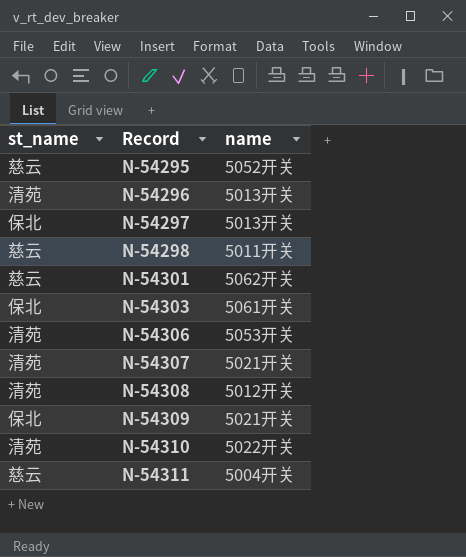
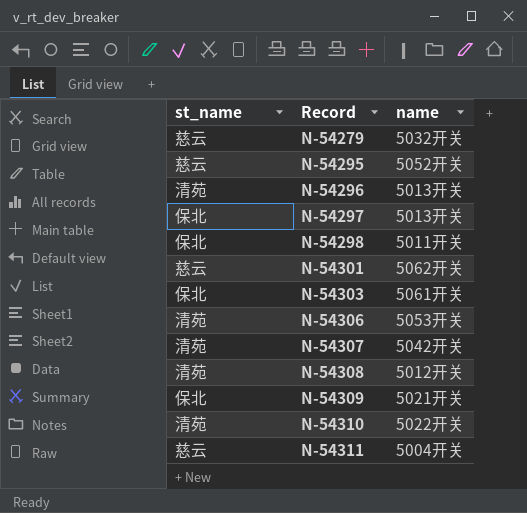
row N-54279: none -> 慈云 | 5032开关
N-54298 | st_name: 慈云 -> 保北
N-54307 | name: 5021开关 -> 5042开关

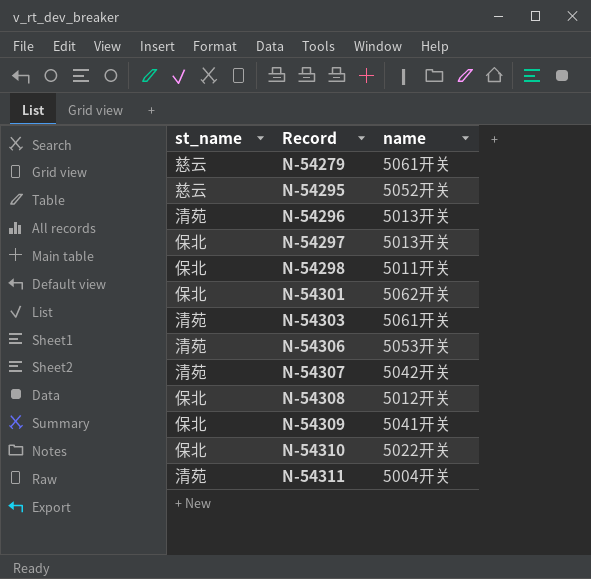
N-54279 | name: 5032开关 -> 5061开关
N-54301 | st_name: 慈云 -> 保北
N-54303 | st_name: 保北 -> 清苑
N-54308 | st_name: 清苑 -> 保北
N-54309 | name: 5021开关 -> 5041开关
N-54310 | st_name: 清苑 -> 保北
N-54311 | st_name: 慈云 -> 清苑

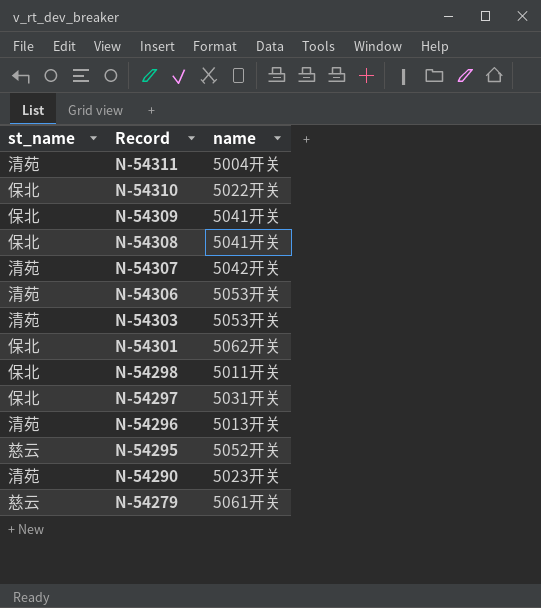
row order: Record ascending -> Record descending
N-54308 | name: 5012开关 -> 5041开关
N-54303 | name: 5061开关 -> 5053开关
N-54297 | name: 5013开关 -> 5031开关
row N-54290: none -> 清苑 | 5023开关

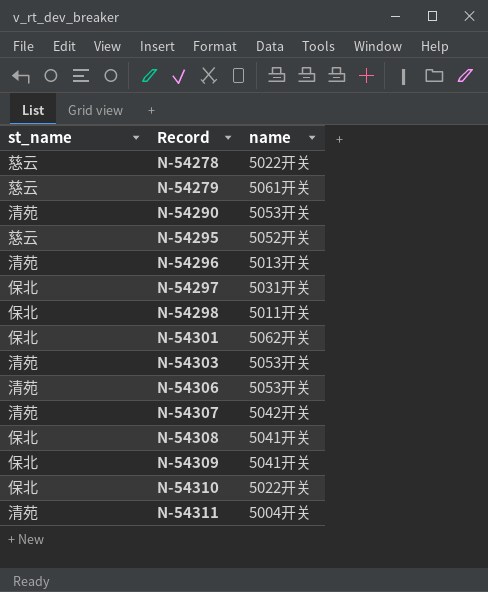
row order: Record descending -> Record ascending
row N-54278: none -> 慈云 | 5022开关
N-54290 | name: 5023开关 -> 5053开关

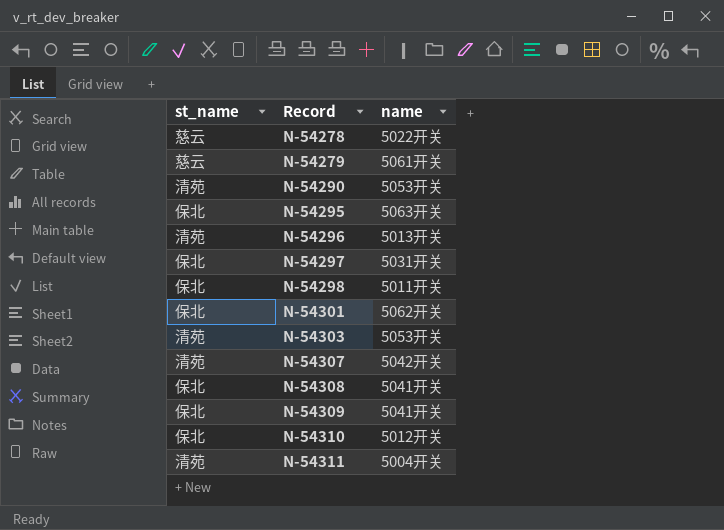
row N-54306: 清苑 | 5053开关 -> none
N-54295 | st_name: 慈云 -> 保北
N-54295 | name: 5052开关 -> 5063开关
N-54310 | name: 5022开关 -> 5012开关

